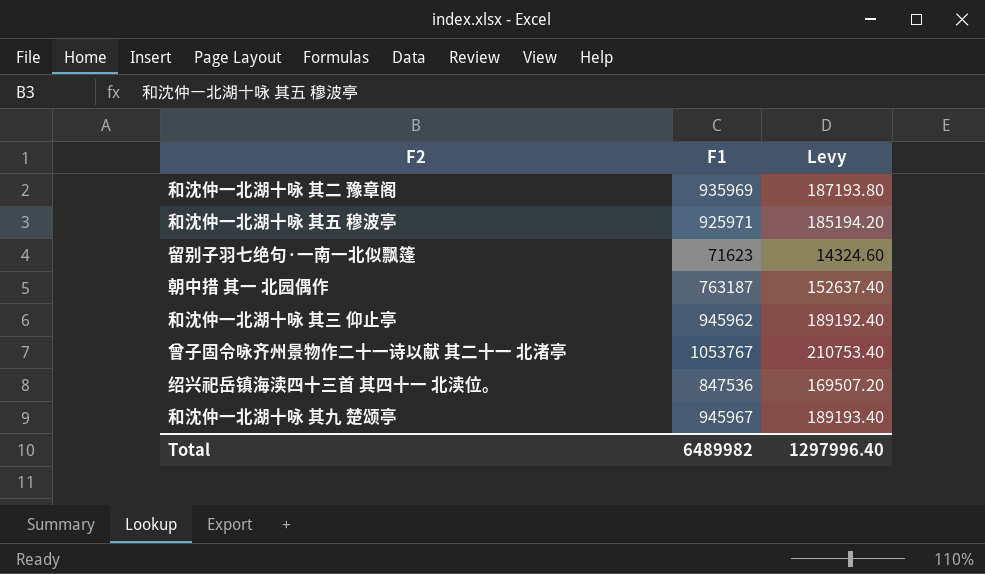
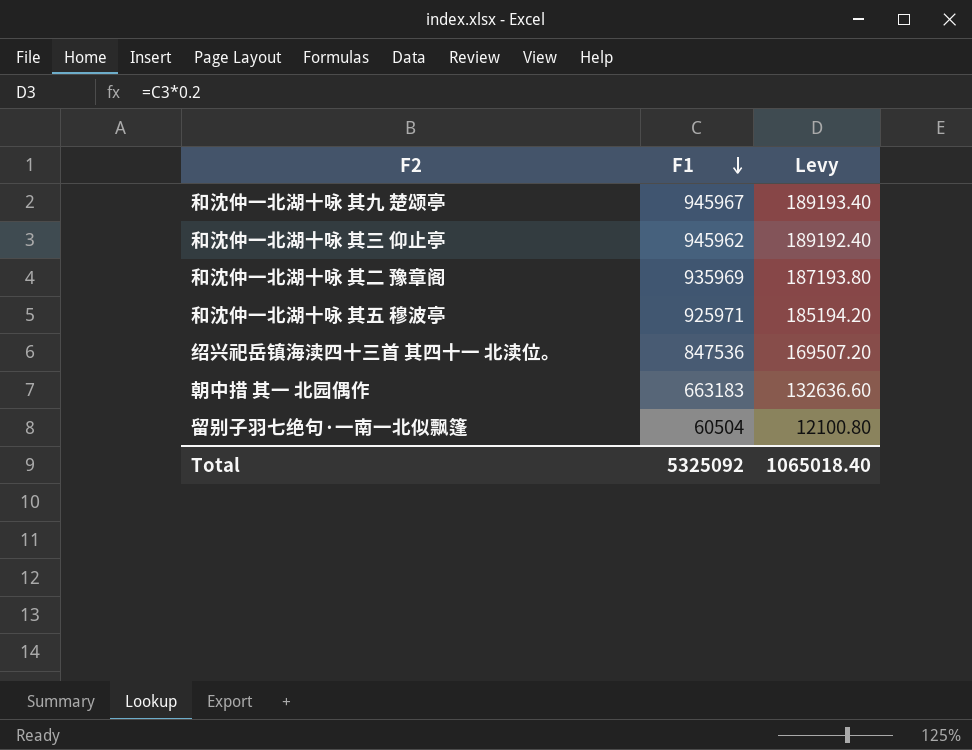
row order: none -> F1 descending
row 曾子固令咏齐州景物作二十一诗以献 其二十一 北渚亭: 1053767 | 210753.40 -> none
朝中措 其一 北园偶作 | F1: 763187 -> 663183
朝中措 其一 北园偶作 | Levy: 152637.40 -> 132636.60
留别子羽七绝句·一南一北似飘篷 | F1: 71623 -> 60504
留别子羽七绝句·一南一北似飘篷 | Levy: 14324.60 -> 12100.80
Total | F1: 6489982 -> 5325092
Total | Levy: 1297996.40 -> 1065018.40

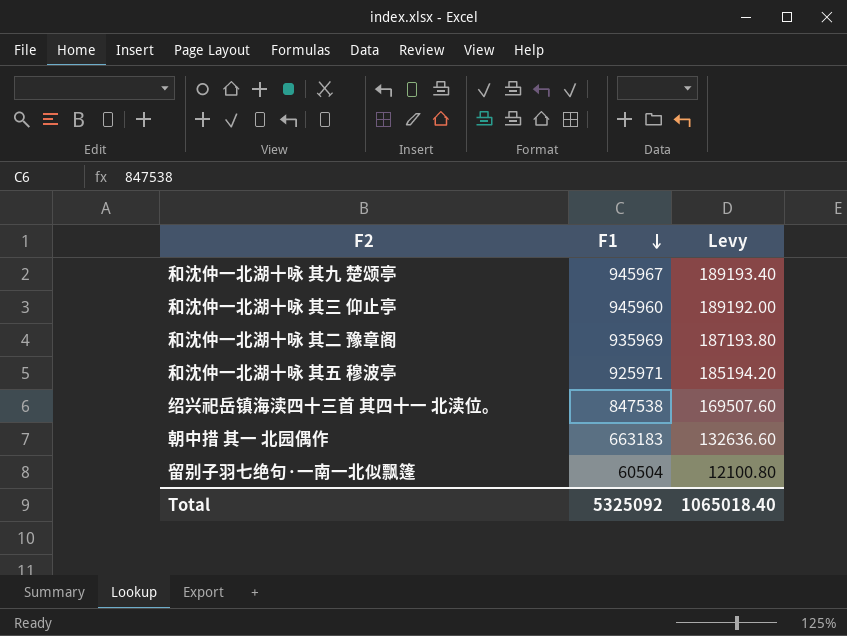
和沈仲一北湖十咏 其三 仰止亭 | F1: 945962 -> 945960
和沈仲一北湖十咏 其三 仰止亭 | Levy: 189192.40 -> 189192.00
绍兴祀岳镇海渎四十三首 其四十一 北渎位。 | F1: 847536 -> 847538
绍兴祀岳镇海渎四十三首 其四十一 北渎位。 | Levy: 169507.20 -> 169507.60

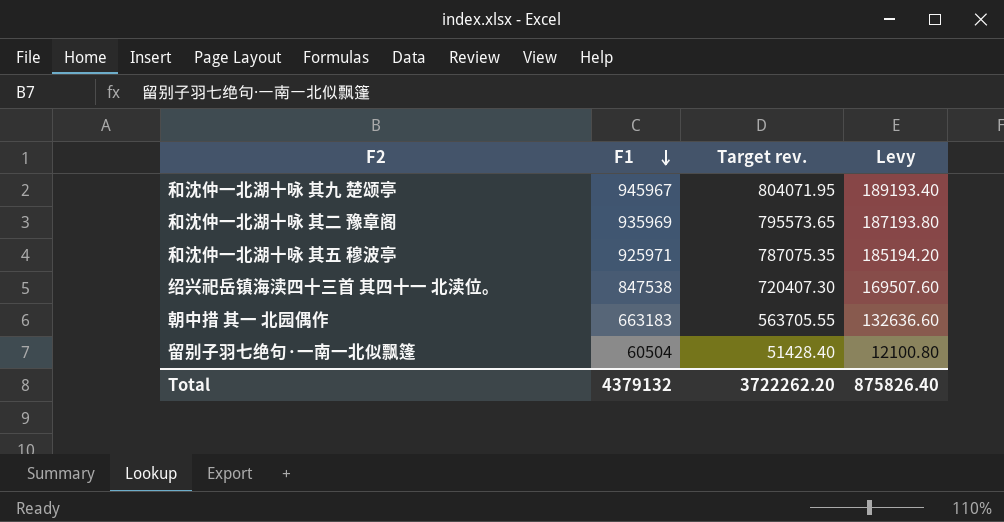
column Target rev. | formula: none -> [F1] * 0.85
row 和沈仲一北湖十咏 其三 仰止亭: 945960 | 189192.00 -> none
Total | F1: 5325092 -> 4379132
Total | Levy: 1065018.40 -> 875826.40

